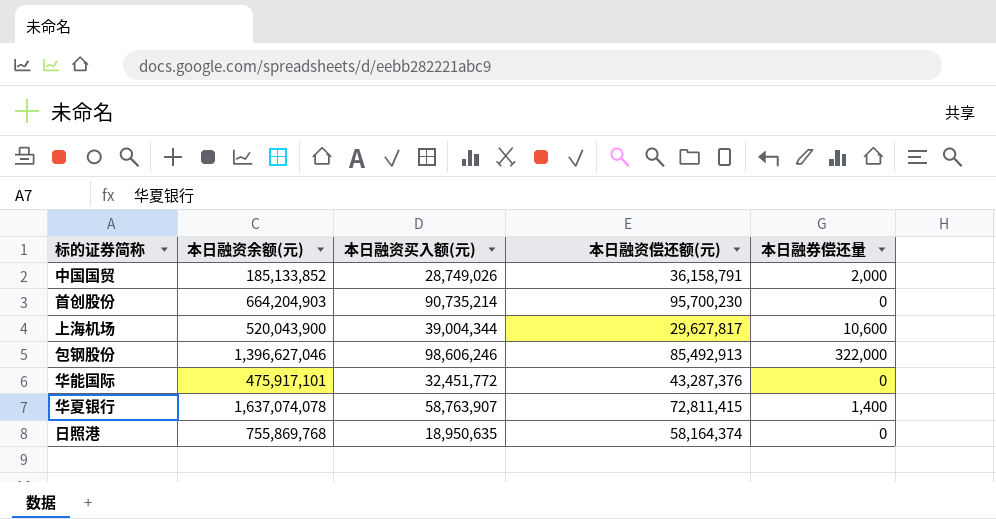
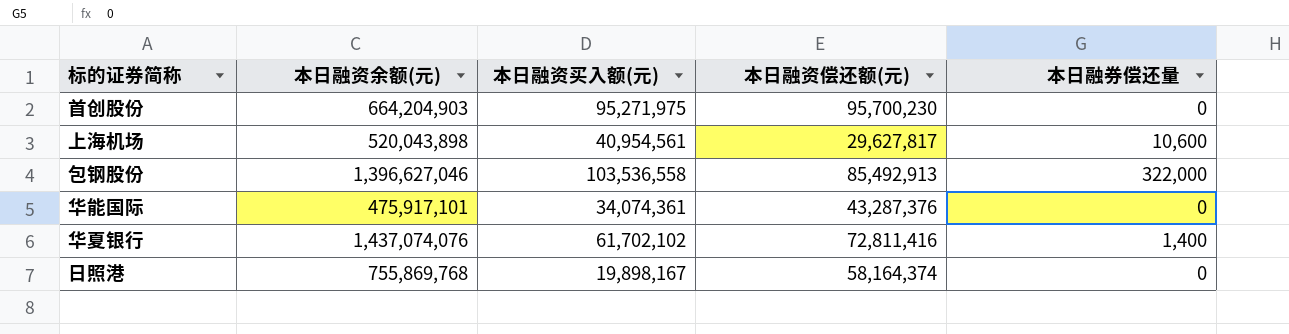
row 中国国贸: 185,133,852 | 28,749,026 | 36,158,791 | 2,000 -> none
首创股份 | 本日融资买入额(元): 90,735,214 -> 95,271,975
上海机场 | 本日融资余额(元): 520,043,900 -> 520,043,898
上海机场 | 本日融资买入额(元): 39,004,344 -> 40,954,561
包钢股份 | 本日融资买入额(元): 98,606,246 -> 103,536,558
华能国际 | 本日融资买入额(元): 32,451,772 -> 34,074,361
华夏银行 | 本日融资余额(元): 1,637,074,078 -> 1,437,074,076
华夏银行 | 本日融资买入额(元): 58,763,907 -> 61,702,102
华夏银行 | 本日融资偿还额(元): 72,811,415 -> 72,811,416
日照港 | 本日融资买入额(元): 18,950,635 -> 19,898,167

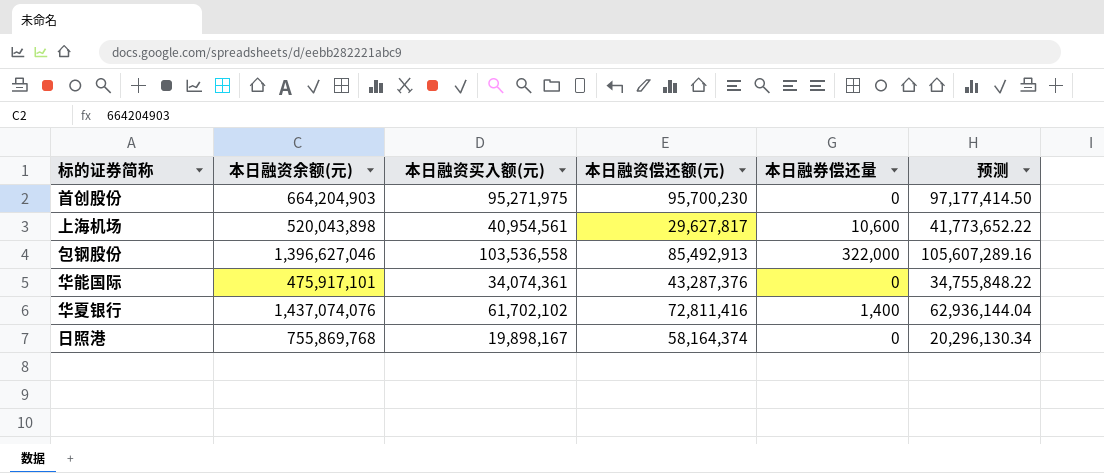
column 预测 | formula: none -> [本日融资买入额(元)] * 1.02

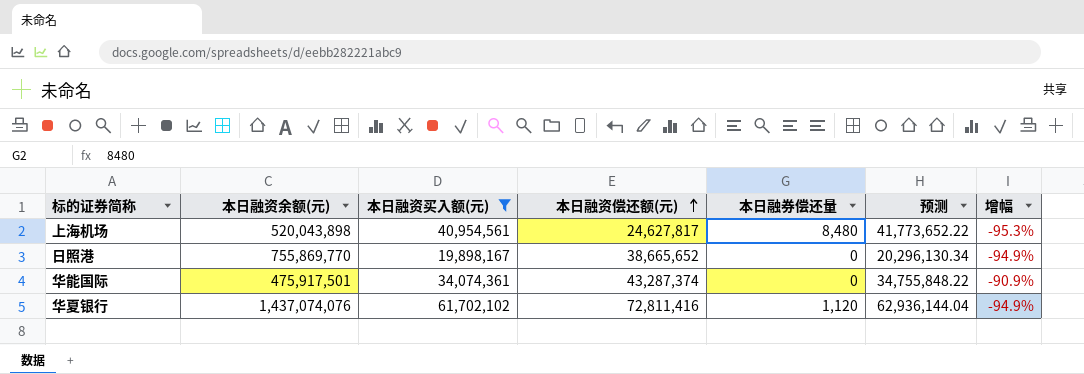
filter: none -> 本日融资买入额(元) <= 61,702,102
row order: none -> 本日融资偿还额(元) ascending
column 增幅 | formula: none -> ([本日融资偿还额(元)] - [本日融资余额(元)]) / [本日融资余额(元)]
上海机场 | 本日融资偿还额(元): 29,627,817 -> 24,627,817
上海机场 | 本日融券偿还量: 10,600 -> 8,480
日照港 | 本日融资余额(元): 755,869,768 -> 755,869,770
日照港 | 本日融资偿还额(元): 58,164,374 -> 38,665,652
华能国际 | 本日融资余额(元): 475,917,101 -> 475,917,501
华能国际 | 本日融资偿还额(元): 43,287,376 -> 43,287,374
华夏银行 | 本日融券偿还量: 1,400 -> 1,120

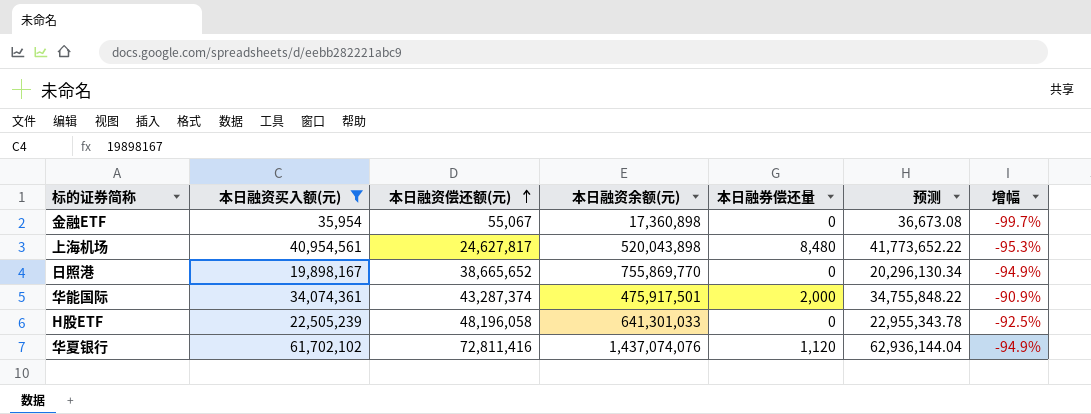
column 本日融资余额(元) | position: 2 -> 4
row 金融ETF: none -> 35,954 | 55,067 | 17,360,898 | 0 | 36,673.08 | -99.7%
华能国际 | 本日融券偿还量: 0 -> 2,000
row H股ETF: none -> 22,505,239 | 48,196,058 | 641,301,033 | 0 | 22,955,343.78 | -92.5%

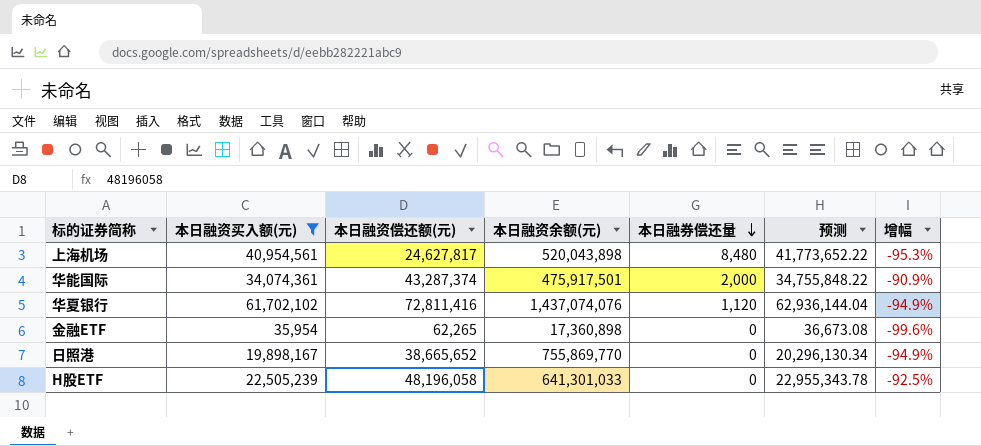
row order: 本日融资偿还额(元) ascending -> 本日融券偿还量 descending
金融ETF | 本日融资偿还额(元): 55,067 -> 62,265
金融ETF | 增幅: -99.7% -> -99.6%

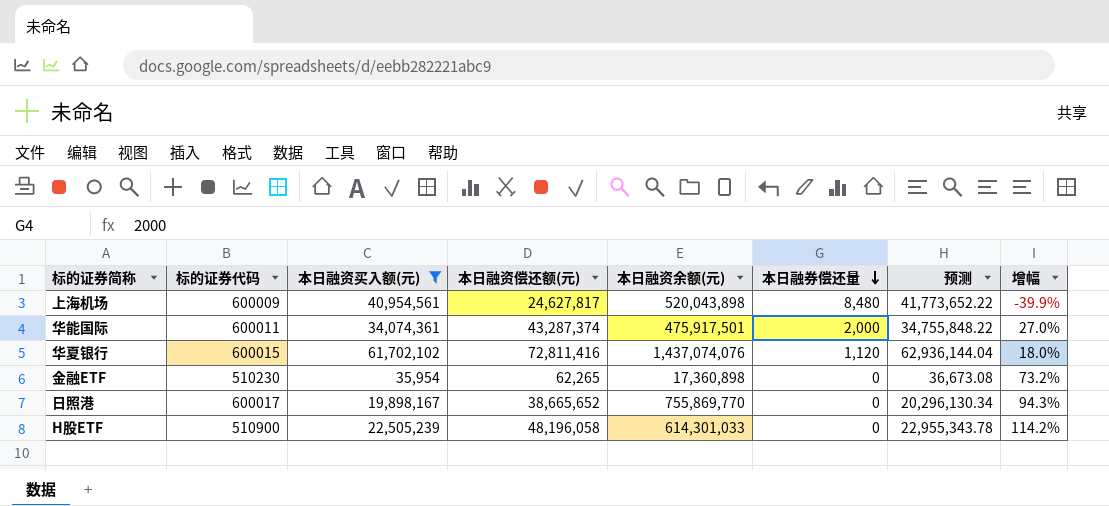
column 标的证券代码 | position: none -> 2
column 增幅 | formula: ([本日融资偿还额(元)] - [本日融资余额(元)]) / [本日融资余额(元)] -> ([本日融资偿还额(元)] - [本日融资买入额(元)]) / [本日融资买入额(元)]
H股ETF | 本日融资余额(元): 641,301,033 -> 614,301,033

